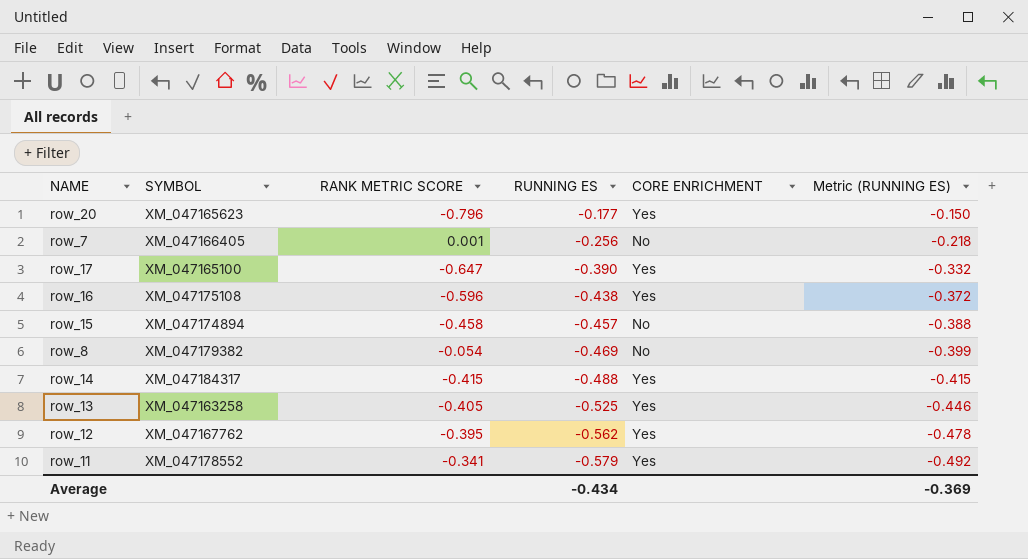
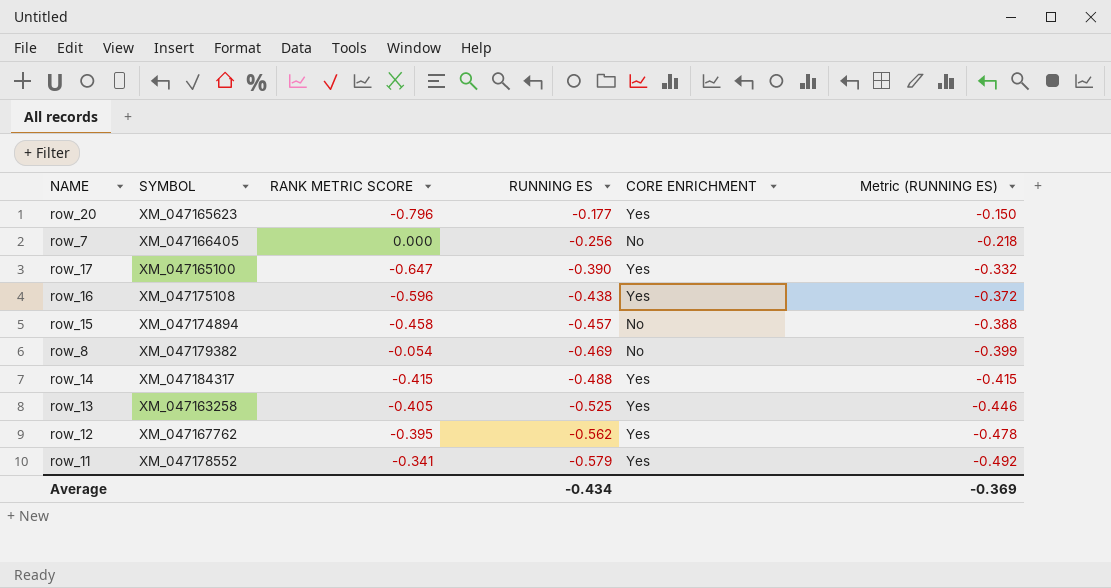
row_7 | RANK METRIC SCORE: 0.001 -> 0.000

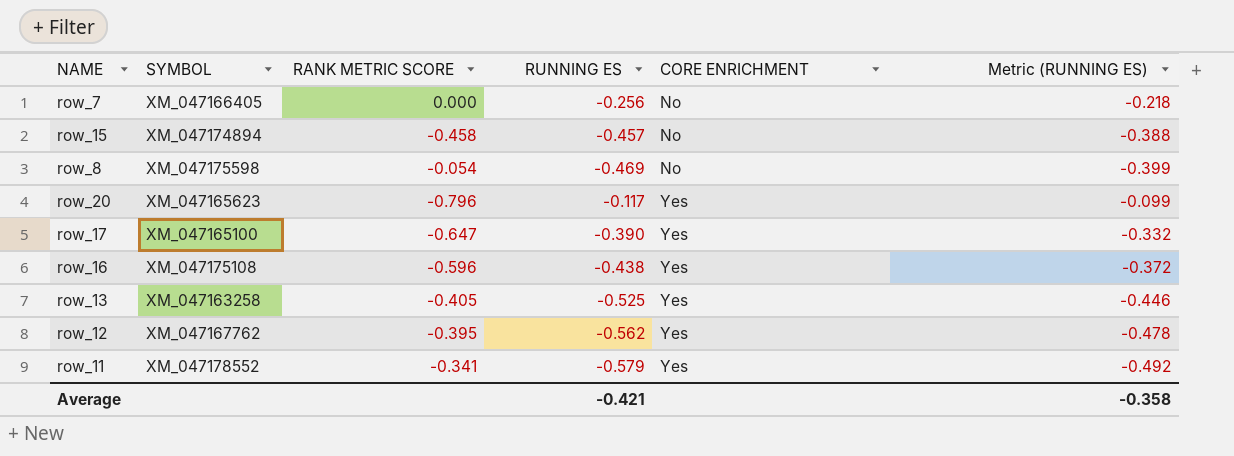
row order: RUNNING ES descending -> CORE ENRICHMENT ascending
row row_14: XM_047184317 | -0.415 | -0.488 | Yes | -0.415 -> none
row_8 | SYMBOL: XM_047179382 -> XM_047175598
row_20 | RUNNING ES: -0.177 -> -0.117
row_20 | Metric (RUNNING ES): -0.150 -> -0.099
Average | RUNNING ES: -0.434 -> -0.421
Average | Metric (RUNNING ES): -0.369 -> -0.358

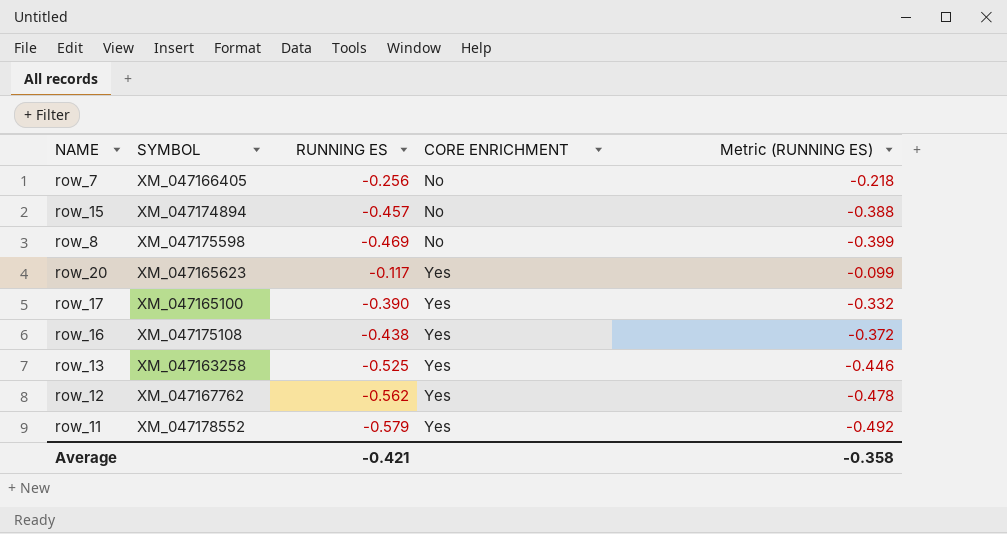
column RANK METRIC SCORE | position: 3 -> none

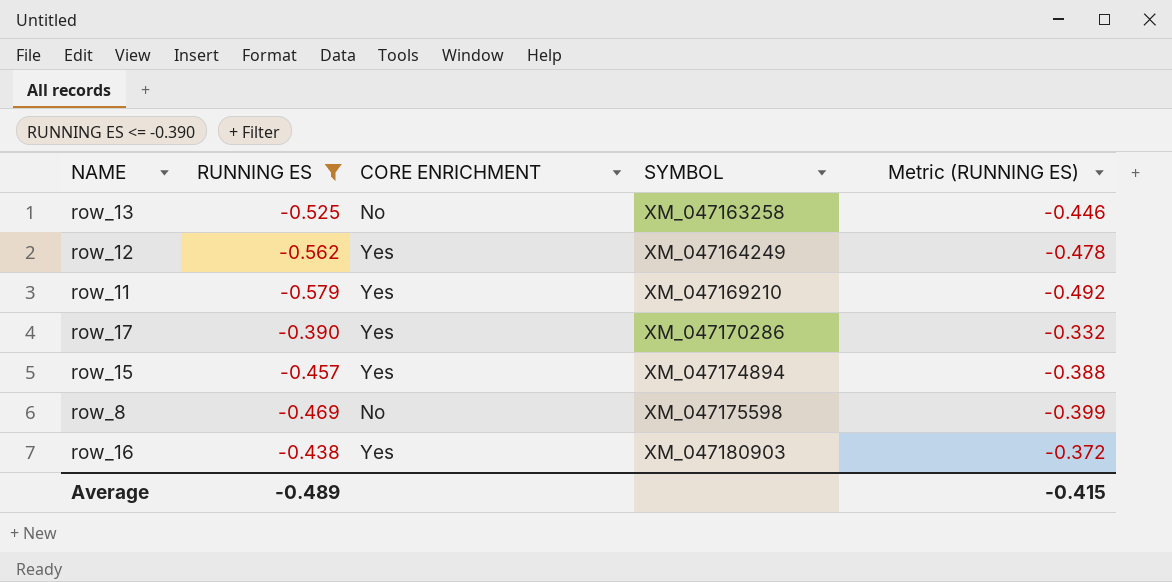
filter: none -> RUNNING ES <= -0.390
row order: CORE ENRICHMENT ascending -> SYMBOL ascending
column SYMBOL | position: 2 -> 4
row_13 | CORE ENRICHMENT: Yes -> No
row_12 | SYMBOL: XM_047167762 -> XM_047164249
row_11 | SYMBOL: XM_047178552 -> XM_047169210
row_17 | SYMBOL: XM_047165100 -> XM_047170286
row_15 | CORE ENRICHMENT: No -> Yes
row_16 | SYMBOL: XM_047175108 -> XM_047180903
Average | RUNNING ES: -0.421 -> -0.489
Average | Metric (RUNNING ES): -0.358 -> -0.415

